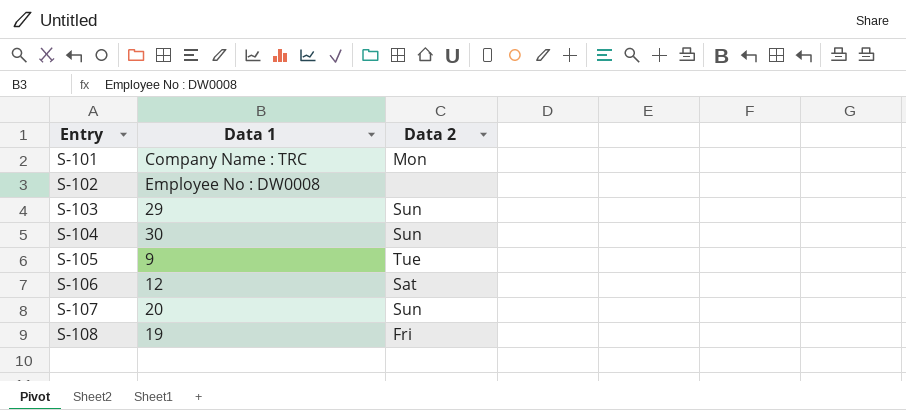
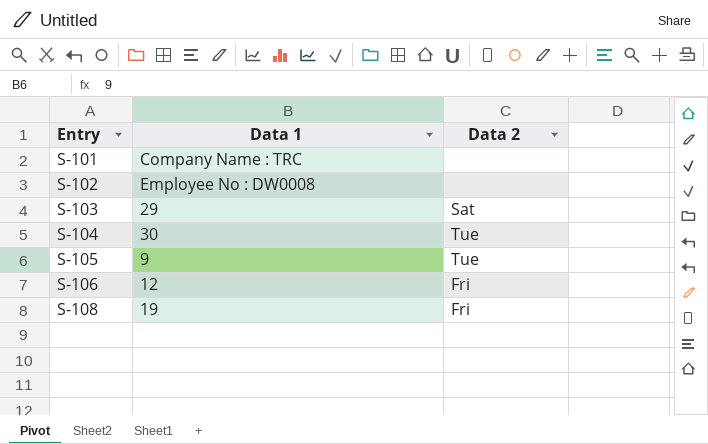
row S-107: 20 | Sun -> none
S-101 | Data 2: Mon -> none
S-103 | Data 2: Sun -> Sat
S-104 | Data 2: Sun -> Tue
S-106 | Data 2: Sat -> Fri

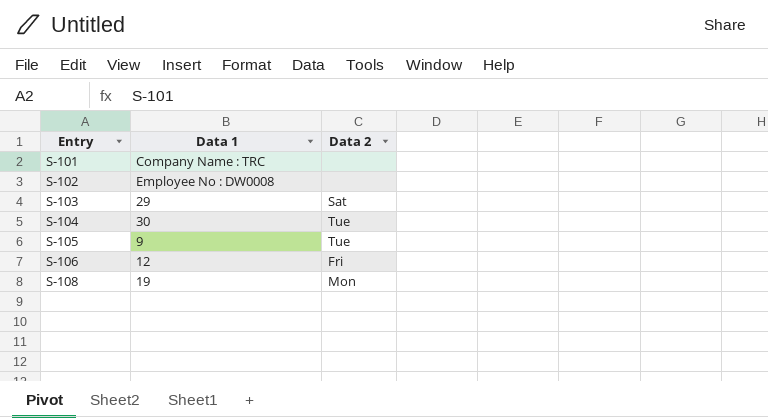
S-108 | Data 2: Fri -> Mon

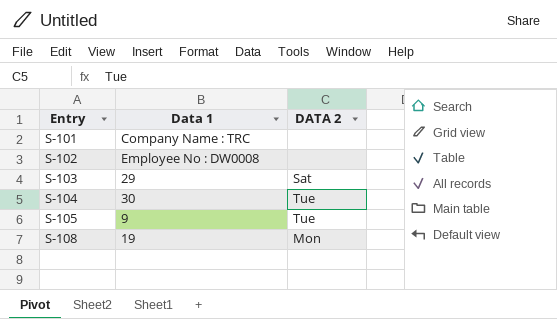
column name: Data 2 -> DATA 2
row S-106: 12 | Fri -> none

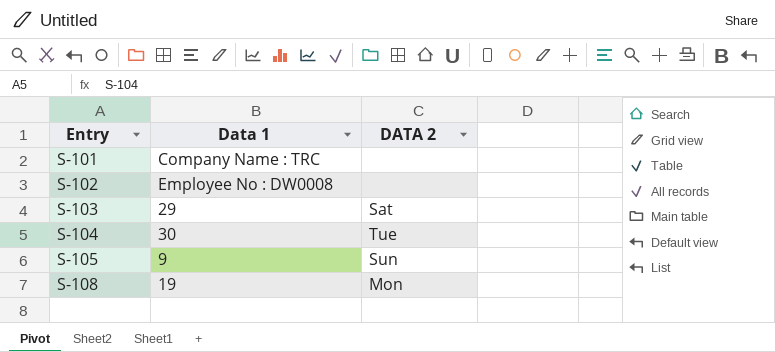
S-105 | DATA 2: Tue -> Sun

